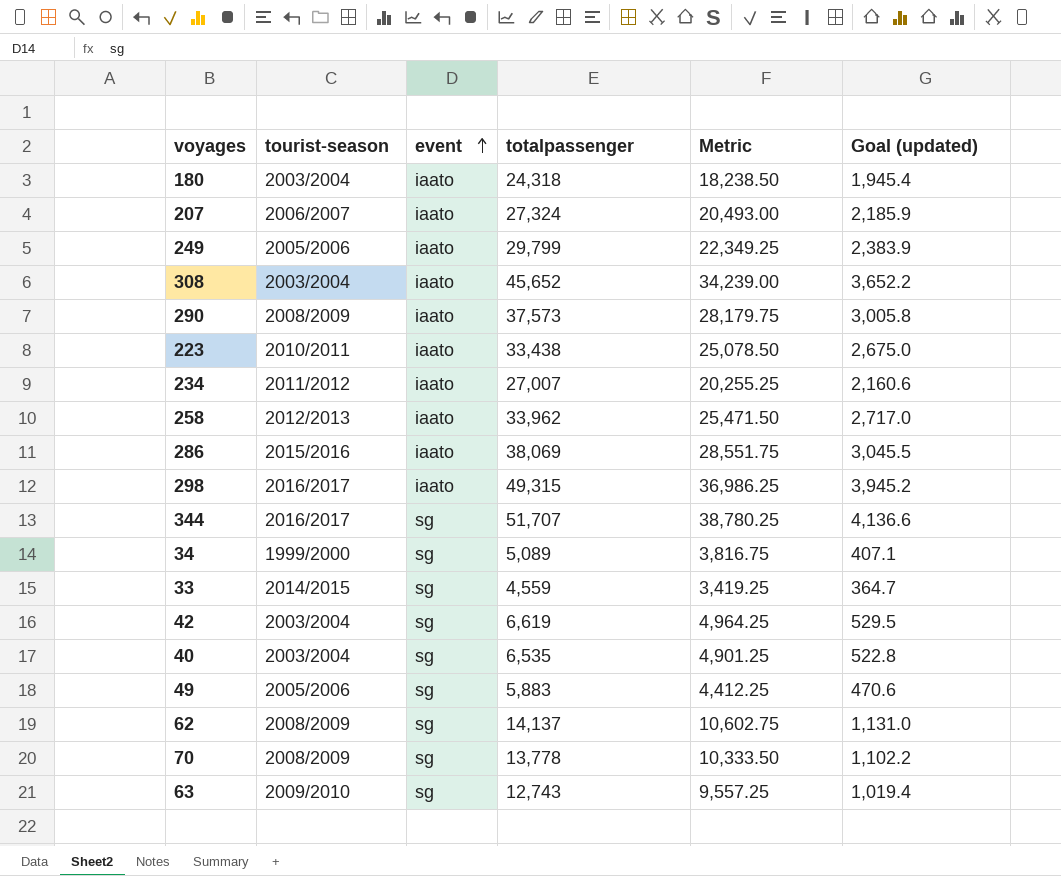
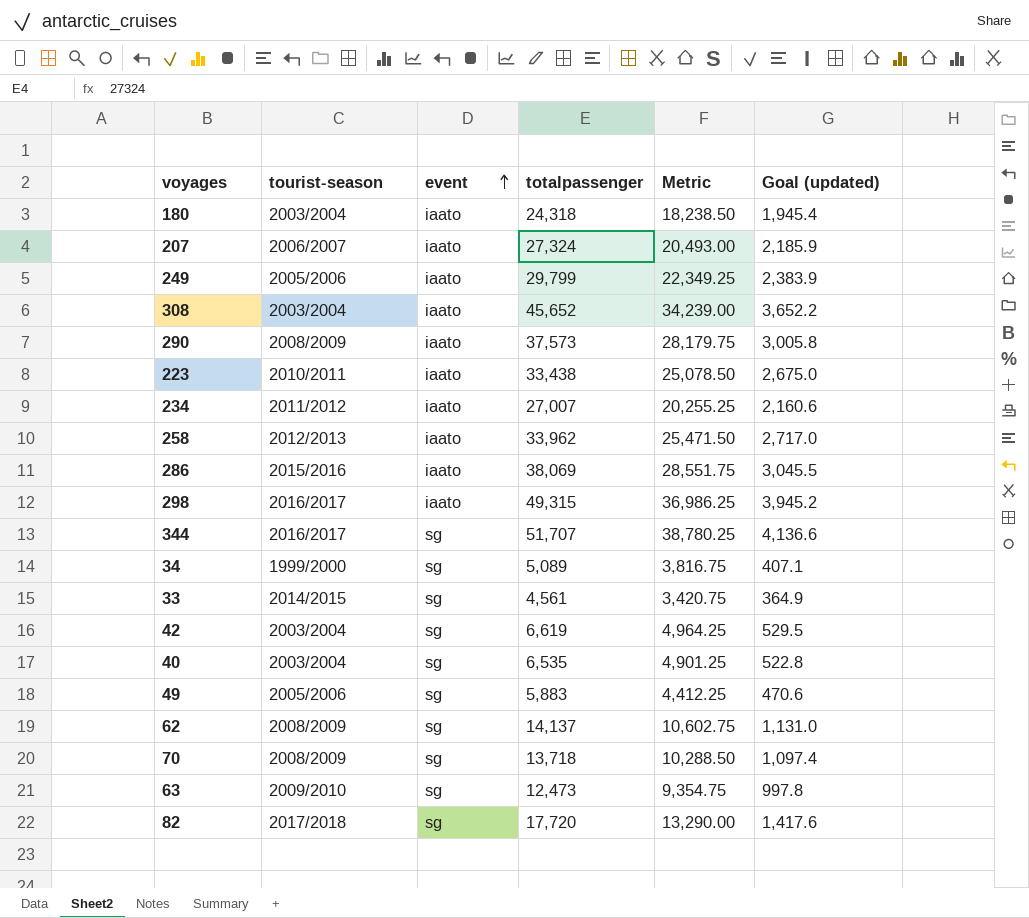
33 | totalpassenger: 4,559 -> 4,561
33 | Metric: 3,419.25 -> 3,420.75
33 | Goal (updated): 364.7 -> 364.9
70 | totalpassenger: 13,778 -> 13,718
70 | Metric: 10,333.50 -> 10,288.50
70 | Goal (updated): 1,102.2 -> 1,097.4
63 | totalpassenger: 12,743 -> 12,473
63 | Metric: 9,557.25 -> 9,354.75
63 | Goal (updated): 1,019.4 -> 997.8
row 82: none -> 2017/2018 | sg | 17,720 | 13,290.00 | 1,417.6

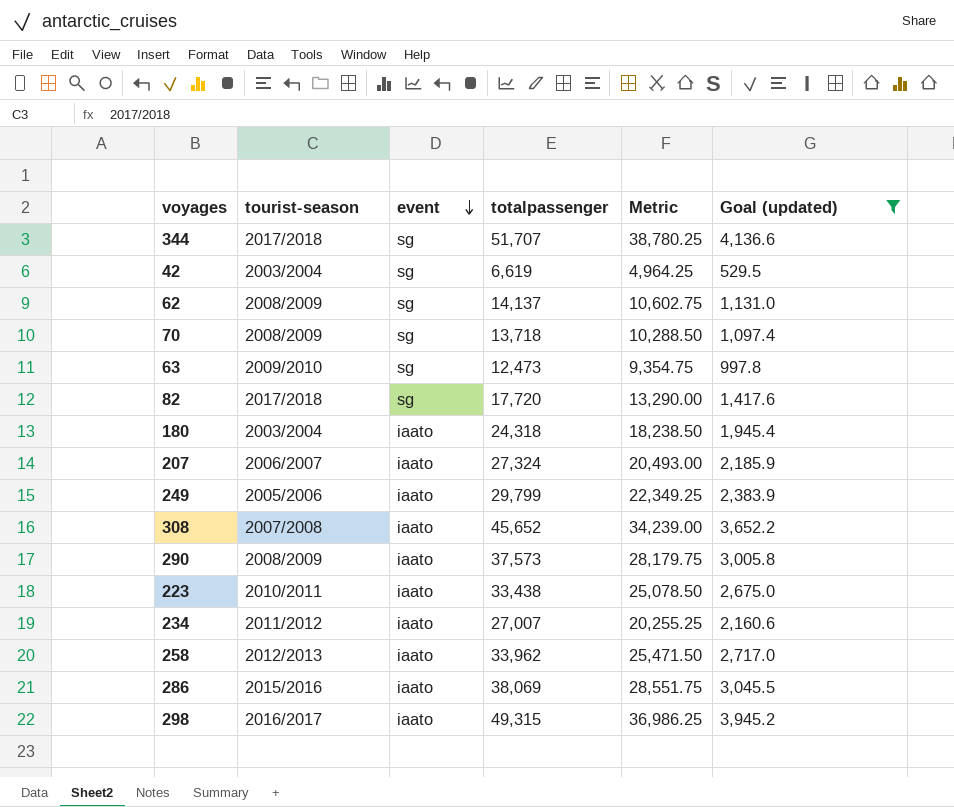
filter: none -> Goal (updated) >= 529.5
row order: event ascending -> event descending
344 | tourist-season: 2016/2017 -> 2017/2018
308 | tourist-season: 2003/2004 -> 2007/2008

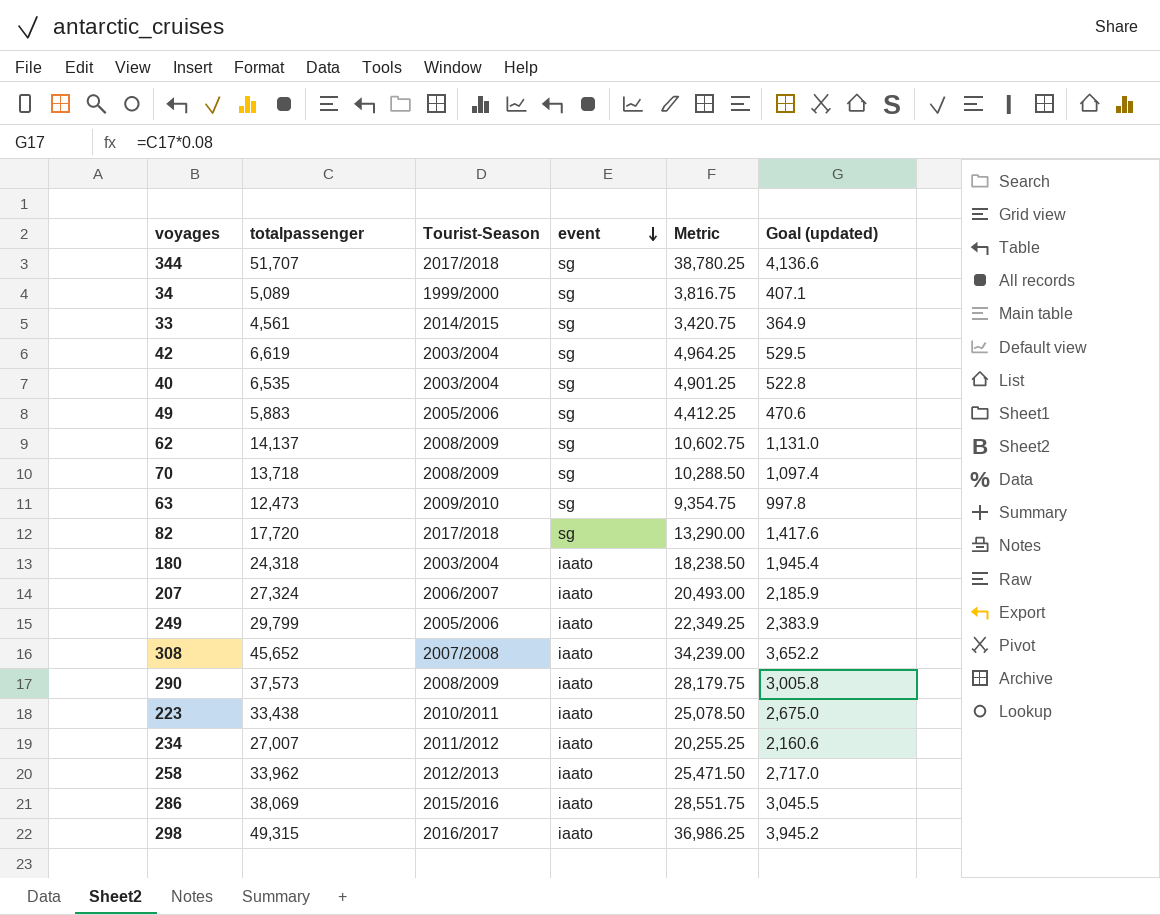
filter: Goal (updated) >= 529.5 -> none
column totalpassenger | position: 4 -> 2
column name: tourist-season -> Tourist-Season

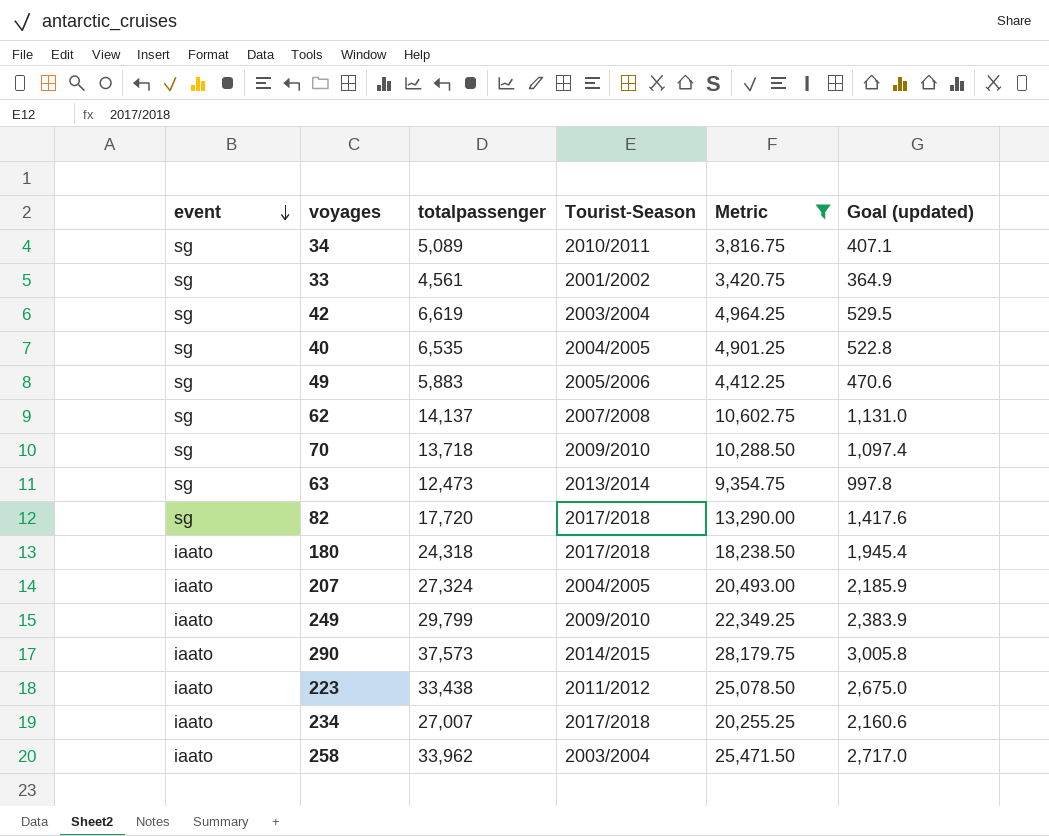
filter: none -> Metric <= 28,179.75
column event | position: 4 -> 1
34 | Tourist-Season: 1999/2000 -> 2010/2011
33 | Tourist-Season: 2014/2015 -> 2001/2002
40 | Tourist-Season: 2003/2004 -> 2004/2005
62 | Tourist-Season: 2008/2009 -> 2007/2008
70 | Tourist-Season: 2008/2009 -> 2009/2010
63 | Tourist-Season: 2009/2010 -> 2013/2014
180 | Tourist-Season: 2003/2004 -> 2017/2018
207 | Tourist-Season: 2006/2007 -> 2004/2005
249 | Tourist-Season: 2005/2006 -> 2009/2010
290 | Tourist-Season: 2008/2009 -> 2014/2015
223 | Tourist-Season: 2010/2011 -> 2011/2012
234 | Tourist-Season: 2011/2012 -> 2017/2018
258 | Tourist-Season: 2012/2013 -> 2003/2004

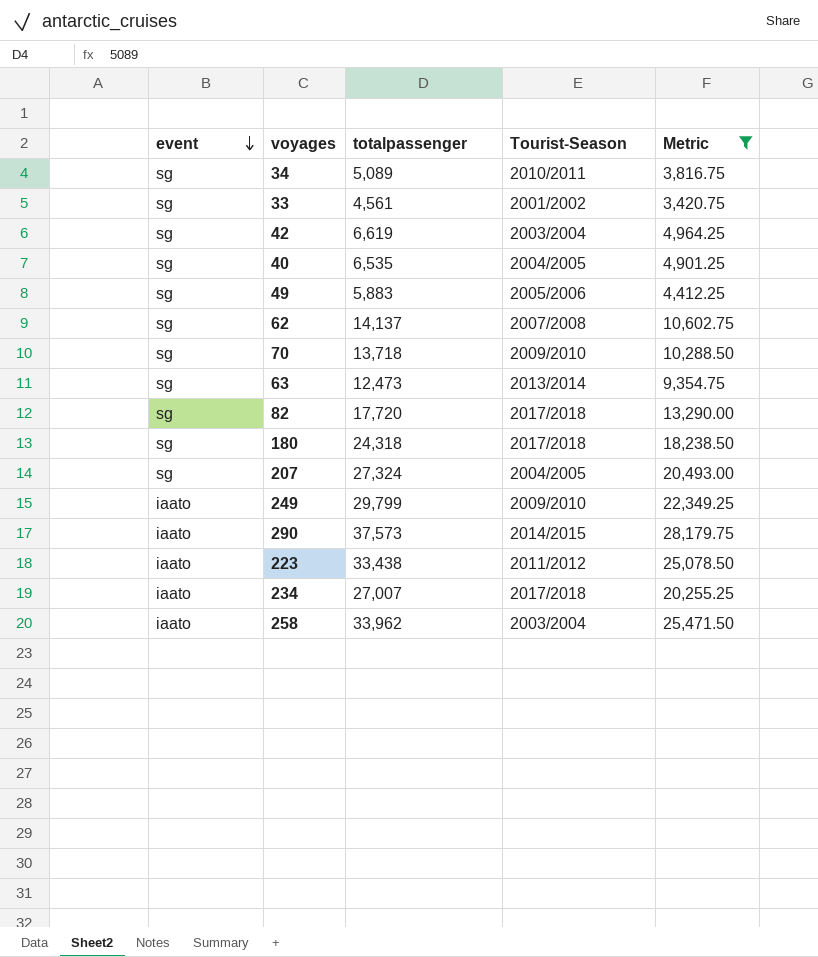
column Goal (updated) | formula: [totalpassenger] * 0.08 -> none
180 | event: iaato -> sg
207 | event: iaato -> sg

